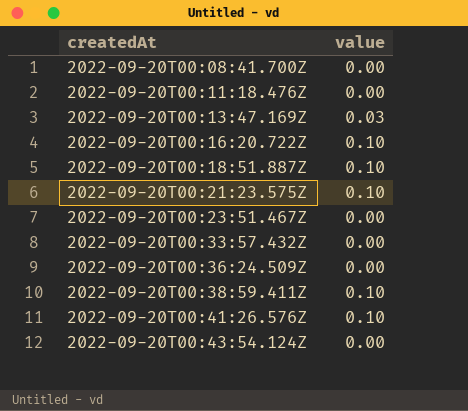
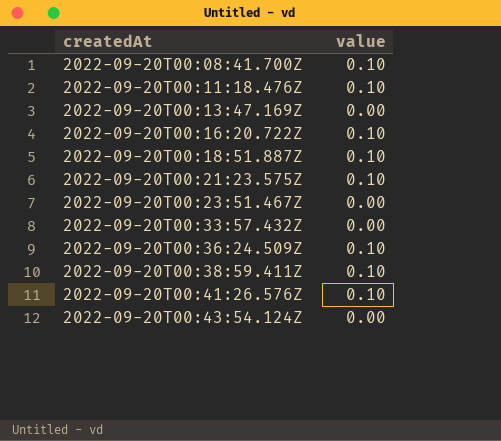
2022-09-20T00:08:41.700Z | value: 0.00 -> 0.10
2022-09-20T00:11:18.476Z | value: 0.00 -> 0.10
2022-09-20T00:13:47.169Z | value: 0.03 -> 0.00
2022-09-20T00:36:24.509Z | value: 0.00 -> 0.10

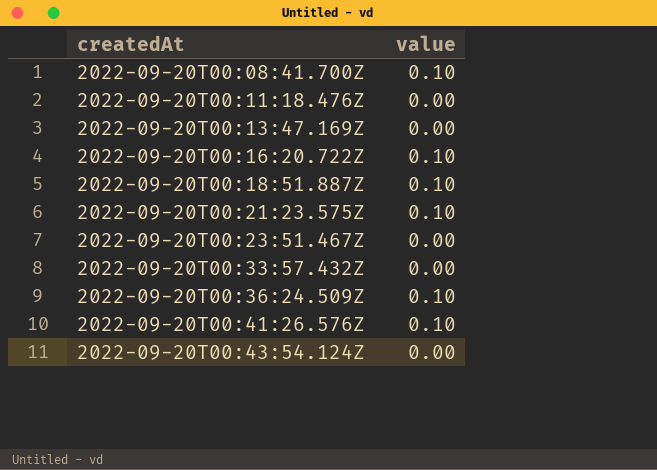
row 2022-09-20T00:38:59.411Z: 0.10 -> none
2022-09-20T00:11:18.476Z | value: 0.10 -> 0.00

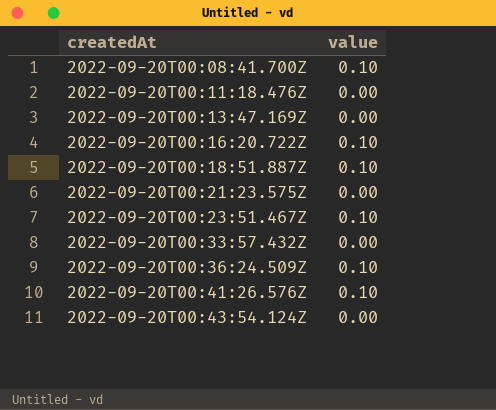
2022-09-20T00:21:23.575Z | value: 0.10 -> 0.00
2022-09-20T00:23:51.467Z | value: 0.00 -> 0.10

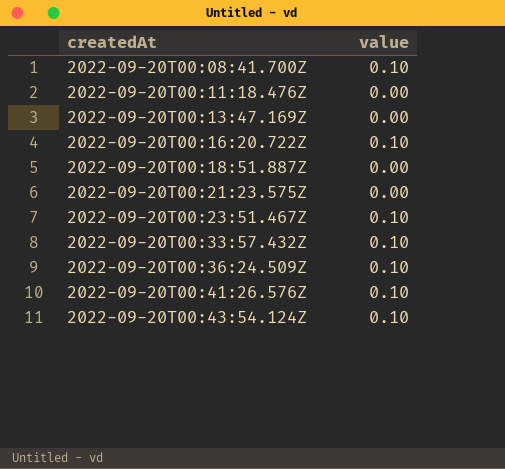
2022-09-20T00:18:51.887Z | value: 0.10 -> 0.00
2022-09-20T00:33:57.432Z | value: 0.00 -> 0.10
2022-09-20T00:43:54.124Z | value: 0.00 -> 0.10

